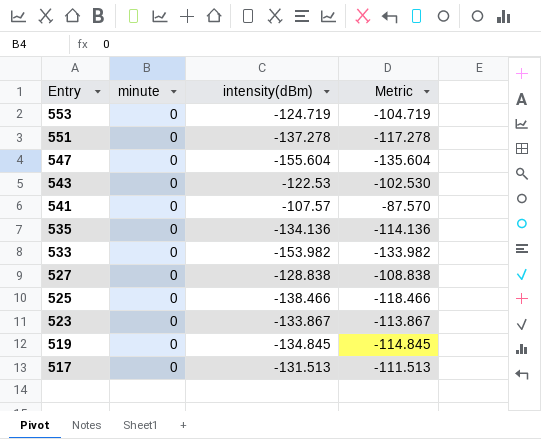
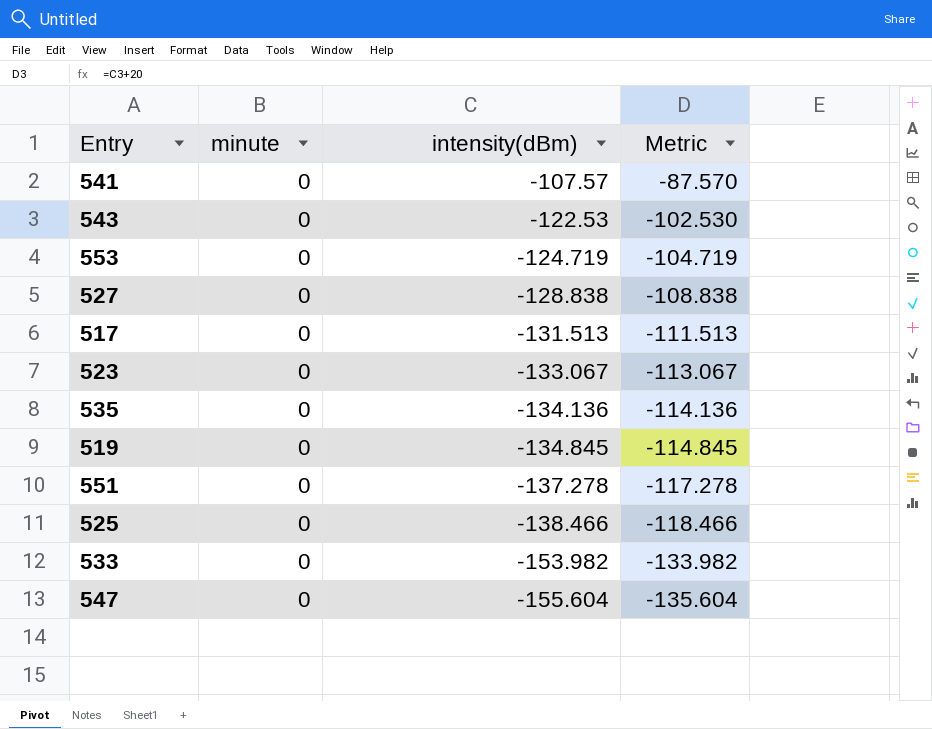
row order: Entry descending -> intensity(dBm) descending
523 | intensity(dBm): -133.867 -> -133.067
523 | Metric: -113.867 -> -113.067

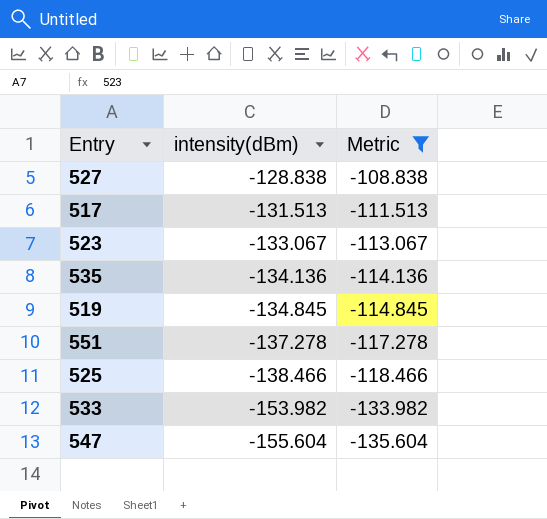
filter: none -> Metric <= -108.838
column minute | position: 2 -> none

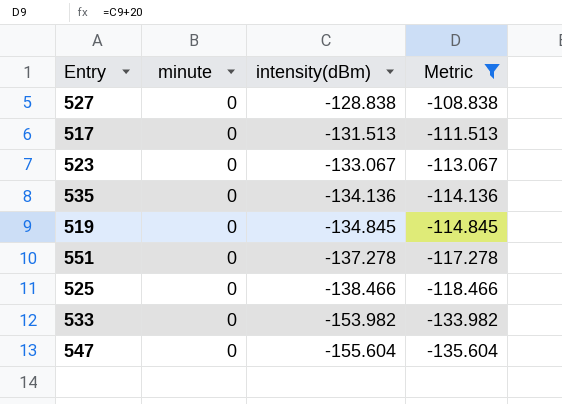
column minute | position: none -> 2

